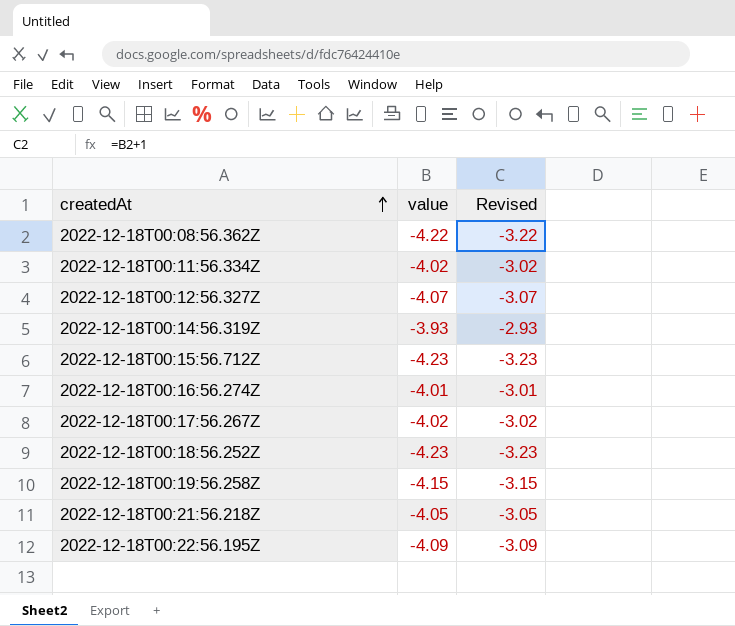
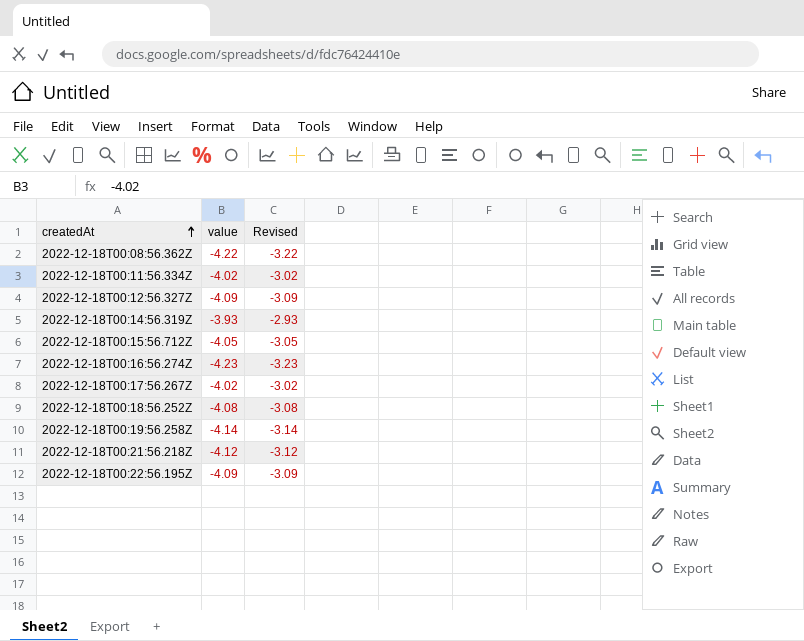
2022-12-18T00:12:56.327Z | value: -4.07 -> -4.09
2022-12-18T00:12:56.327Z | Revised: -3.07 -> -3.09
2022-12-18T00:15:56.712Z | value: -4.23 -> -4.05
2022-12-18T00:15:56.712Z | Revised: -3.23 -> -3.05
2022-12-18T00:16:56.274Z | value: -4.01 -> -4.23
2022-12-18T00:16:56.274Z | Revised: -3.01 -> -3.23
2022-12-18T00:18:56.252Z | value: -4.23 -> -4.08
2022-12-18T00:18:56.252Z | Revised: -3.23 -> -3.08
2022-12-18T00:19:56.258Z | value: -4.15 -> -4.14
2022-12-18T00:19:56.258Z | Revised: -3.15 -> -3.14
2022-12-18T00:21:56.218Z | value: -4.05 -> -4.12
2022-12-18T00:21:56.218Z | Revised: -3.05 -> -3.12

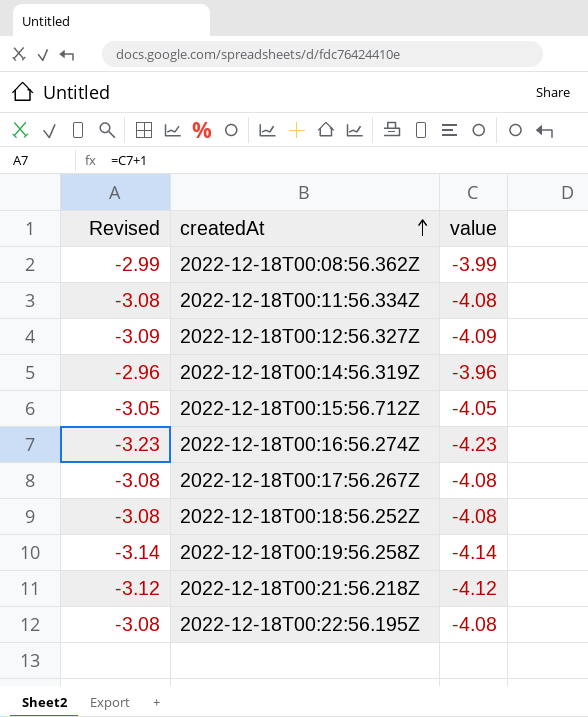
column Revised | position: 3 -> 1
2022-12-18T00:08:56.362Z | Revised: -3.22 -> -2.99
2022-12-18T00:08:56.362Z | value: -4.22 -> -3.99
2022-12-18T00:11:56.334Z | Revised: -3.02 -> -3.08
2022-12-18T00:11:56.334Z | value: -4.02 -> -4.08
2022-12-18T00:14:56.319Z | Revised: -2.93 -> -2.96
2022-12-18T00:14:56.319Z | value: -3.93 -> -3.96
2022-12-18T00:17:56.267Z | Revised: -3.02 -> -3.08
2022-12-18T00:17:56.267Z | value: -4.02 -> -4.08
2022-12-18T00:22:56.195Z | Revised: -3.09 -> -3.08
2022-12-18T00:22:56.195Z | value: -4.09 -> -4.08

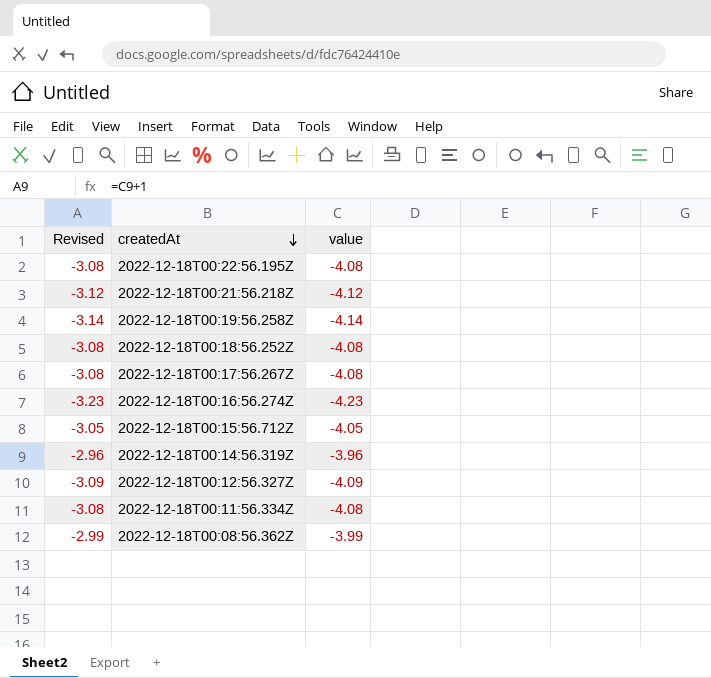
row order: createdAt ascending -> createdAt descending

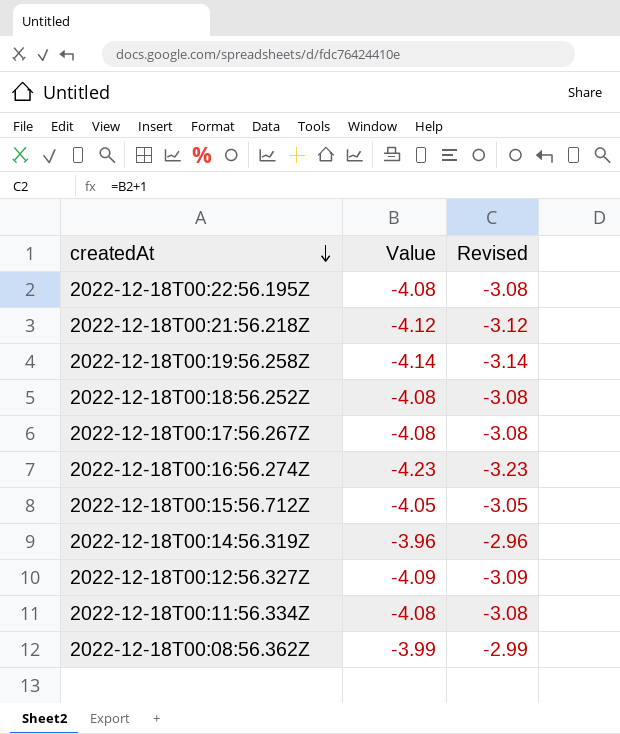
column name: value -> Value
column Revised | position: 1 -> 3

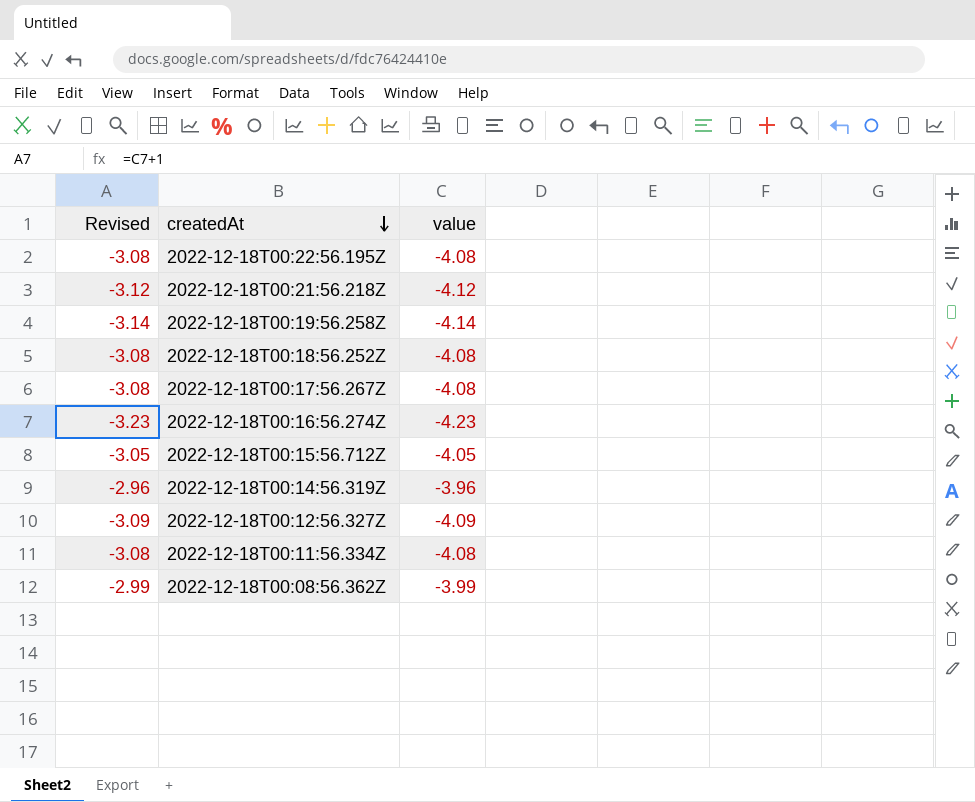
column Revised | position: 3 -> 1
column name: Value -> value

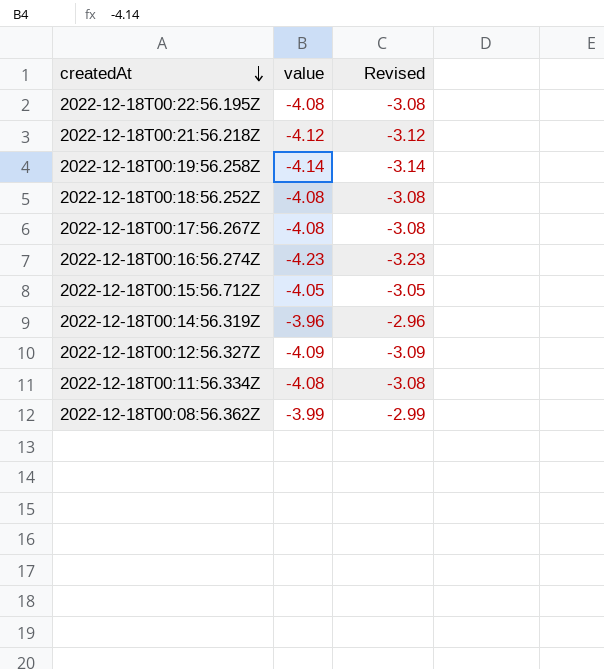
column Revised | position: 1 -> 3

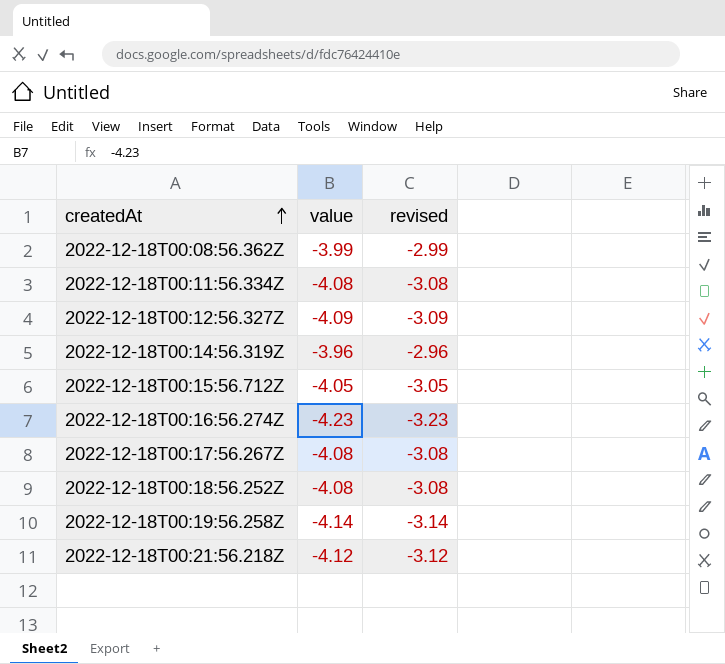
row order: createdAt descending -> createdAt ascending
column name: Revised -> revised
row 2022-12-18T00:22:56.195Z: -4.08 | -3.08 -> none

